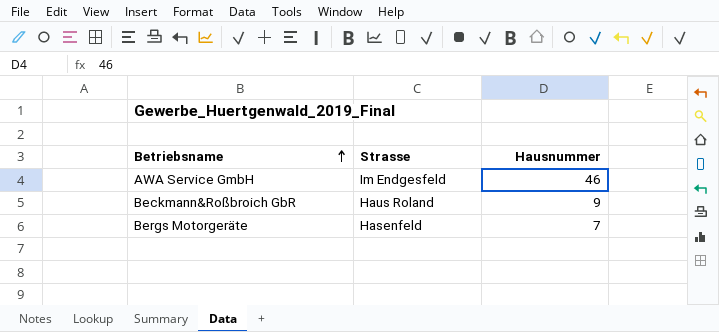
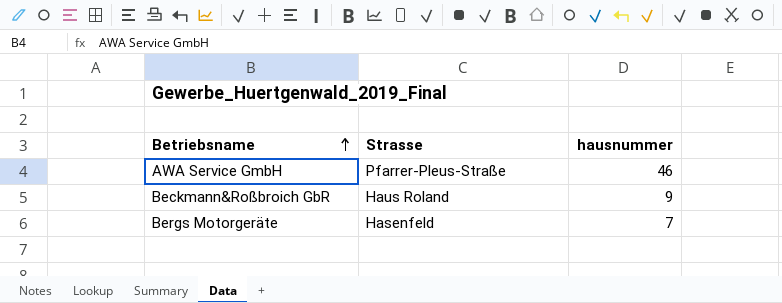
column name: Hausnummer -> hausnummer
AWA Service GmbH | Strasse: Im Endgesfeld -> Pfarrer-Pleus-Straße

